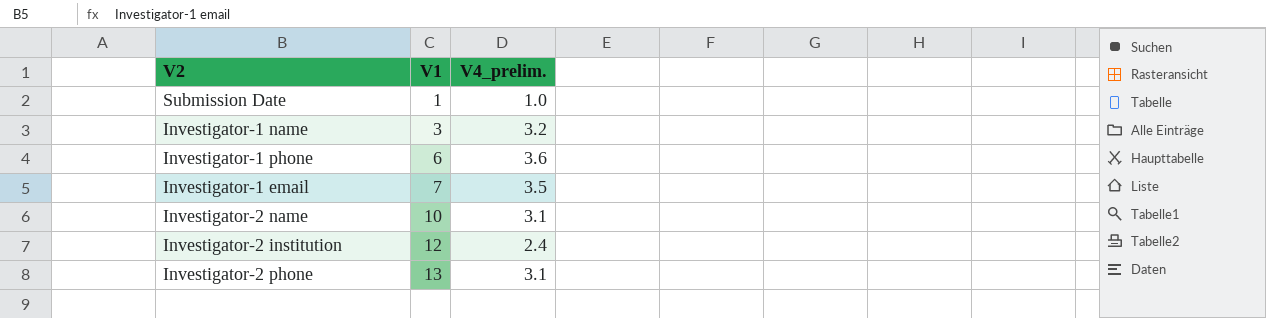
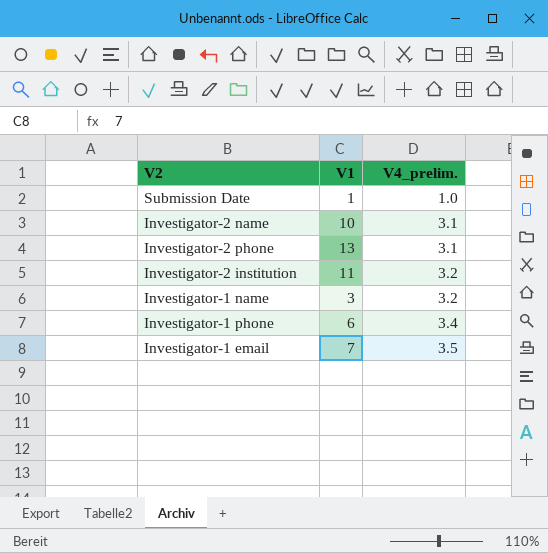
row order: V1 ascending -> V4_prelim. ascending
Investigator-2 institution | V1: 12 -> 11
Investigator-2 institution | V4_prelim.: 2.4 -> 3.2
Investigator-1 phone | V4_prelim.: 3.6 -> 3.4

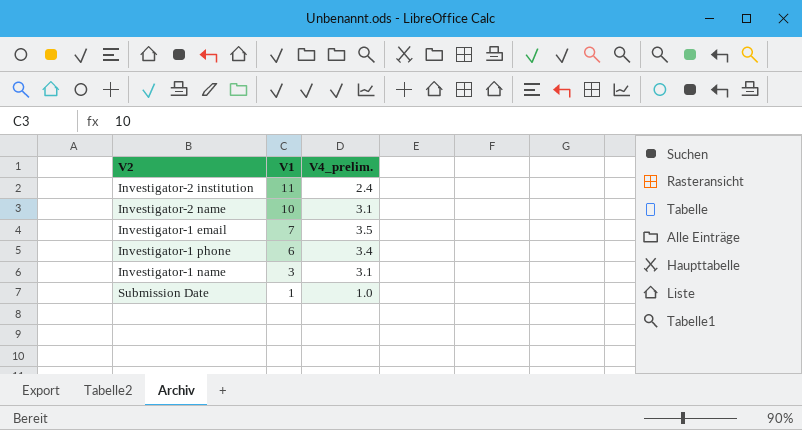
row order: V4_prelim. ascending -> V1 descending
row Investigator-2 phone: 13 | 3.1 -> none
Investigator-2 institution | V4_prelim.: 3.2 -> 2.4
Investigator-1 name | V4_prelim.: 3.2 -> 3.1

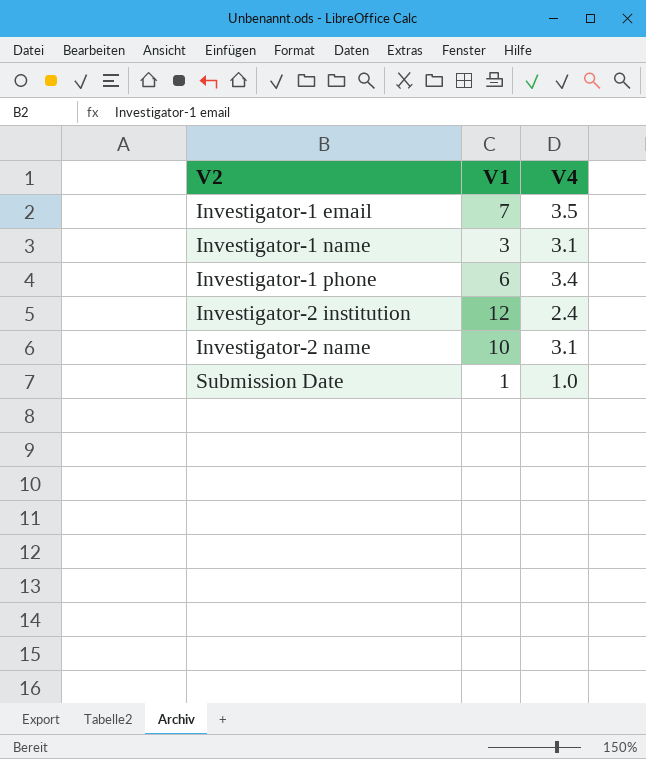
row order: V1 descending -> V2 ascending
column name: V4_prelim. -> V4
Investigator-2 institution | V1: 11 -> 12

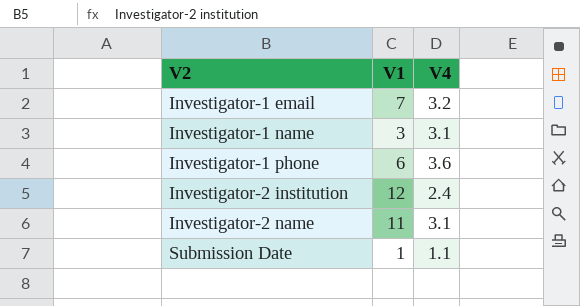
Investigator-1 email | V4: 3.5 -> 3.2
Investigator-1 phone | V4: 3.4 -> 3.6
Investigator-2 name | V1: 10 -> 11
Submission Date | V4: 1.0 -> 1.1

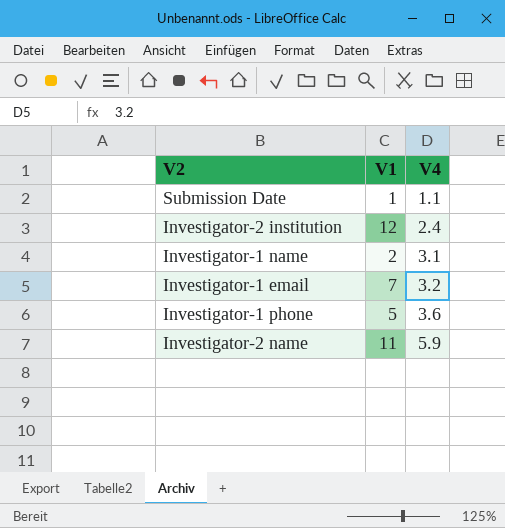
row order: V2 ascending -> V4 ascending
Investigator-1 name | V1: 3 -> 2
Investigator-1 phone | V1: 6 -> 5
Investigator-2 name | V4: 3.1 -> 5.9

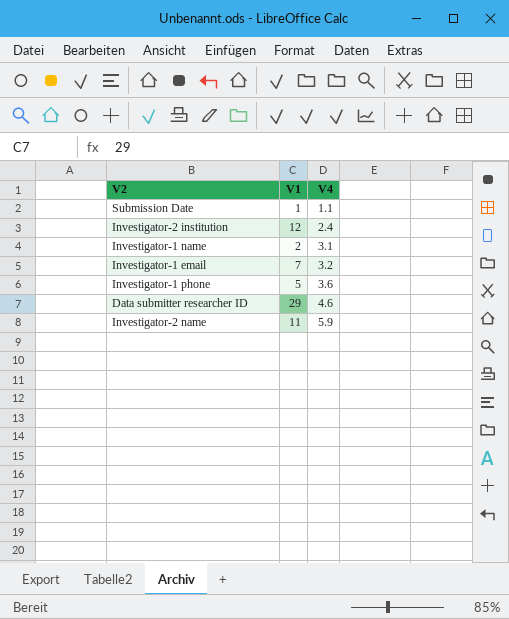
row Data submitter researcher ID: none -> 29 | 4.6

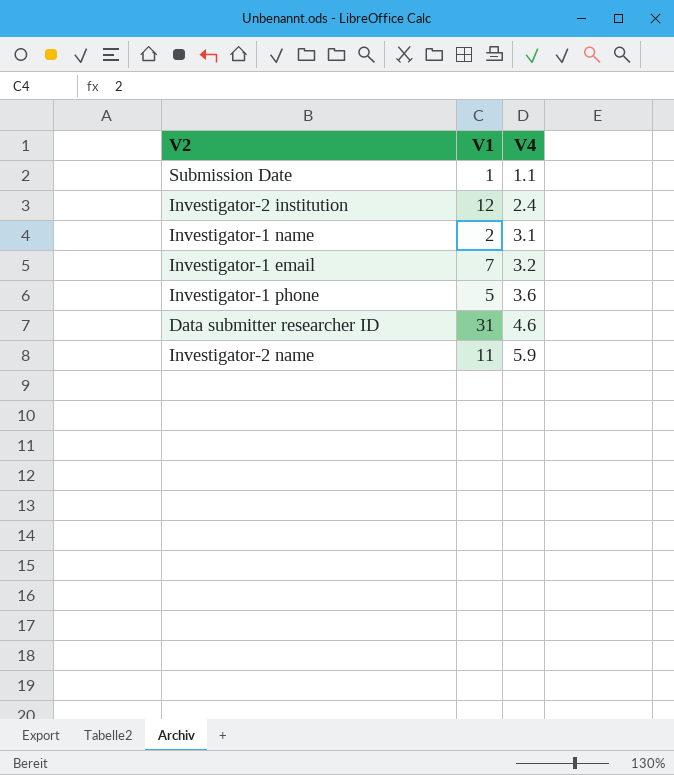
Data submitter researcher ID | V1: 29 -> 31

